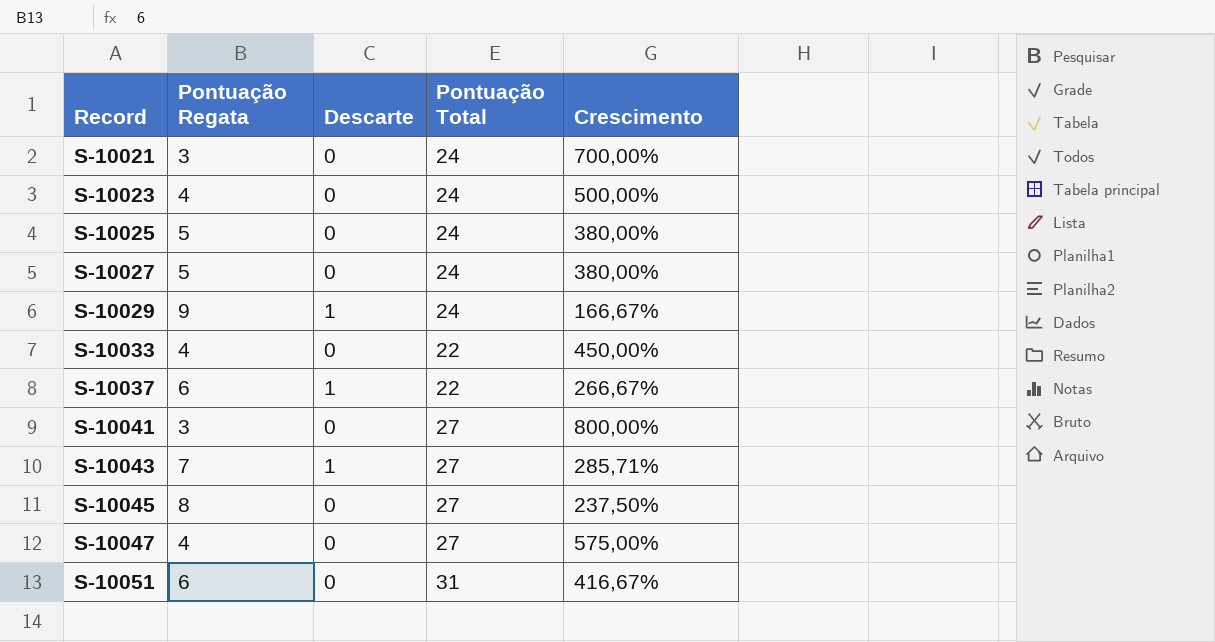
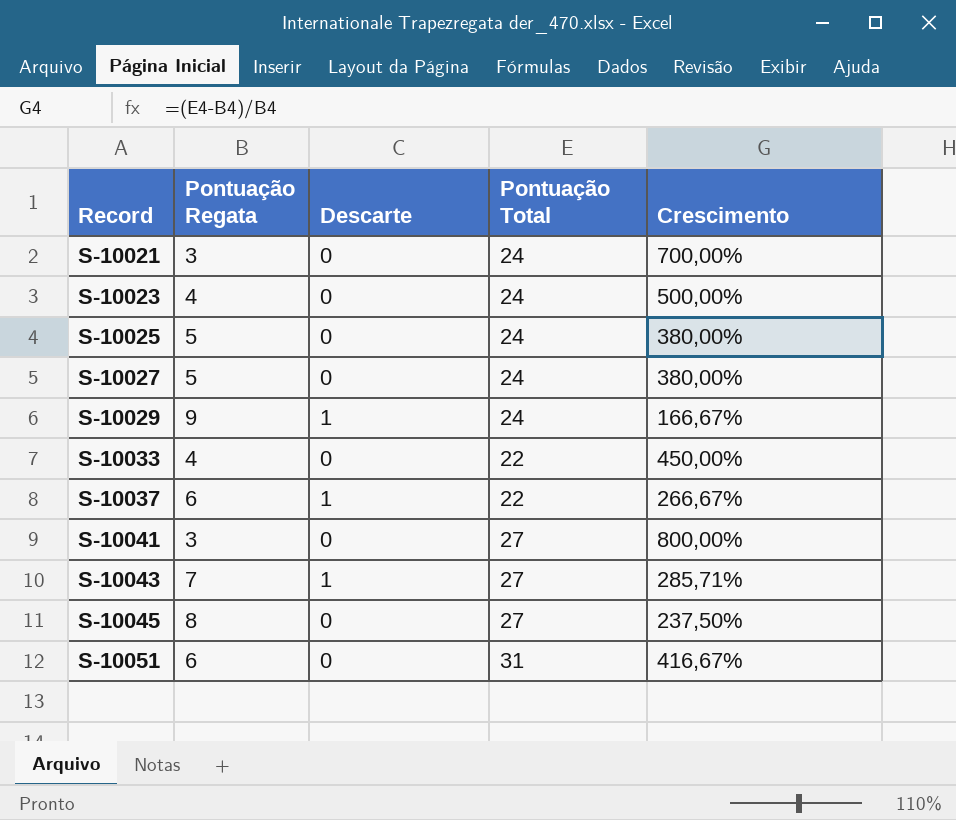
row S-10047: 4 | 0 | 27 | 575,00% -> none

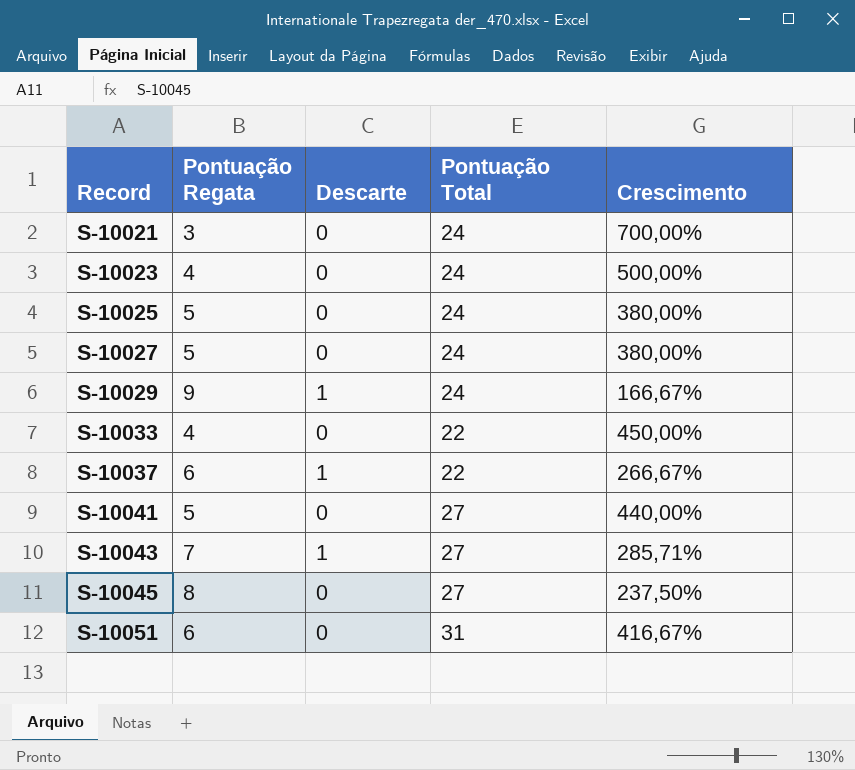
S-10041 | Pontuação Regata: 3 -> 5
S-10041 | Crescimento: 800,00% -> 440,00%

